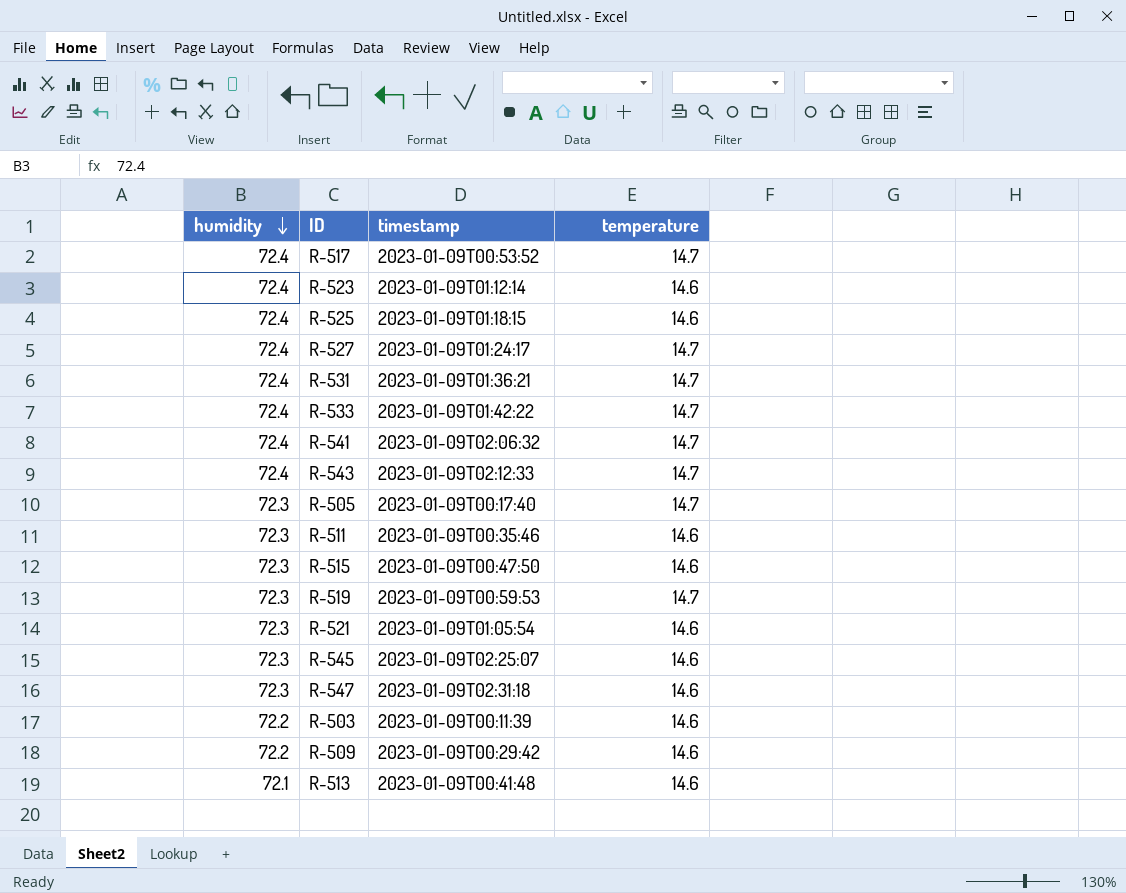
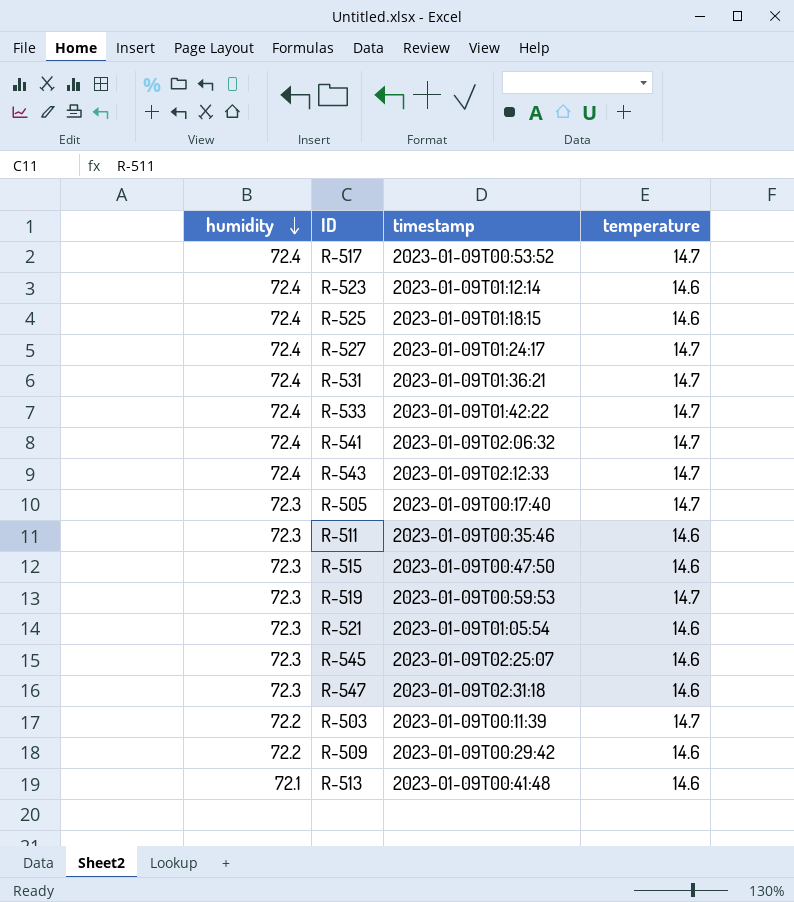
R-503 | temperature: 14.6 -> 14.7

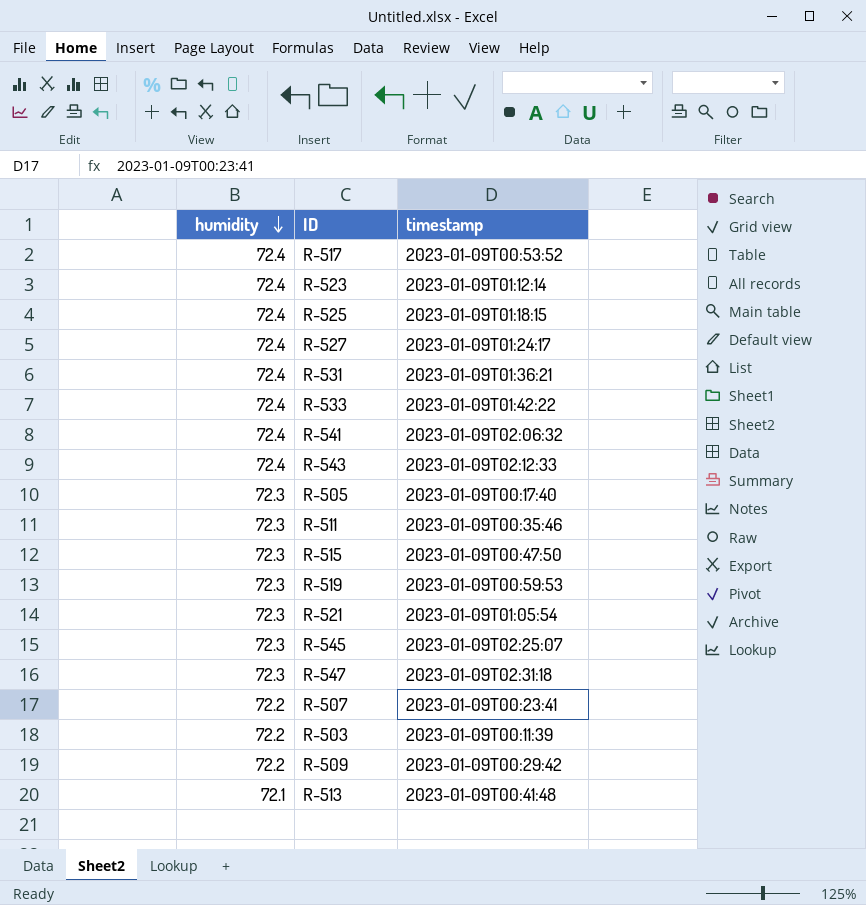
column temperature | position: 4 -> none
row R-507: none -> 72.2 | 2023-01-09T00:23:41

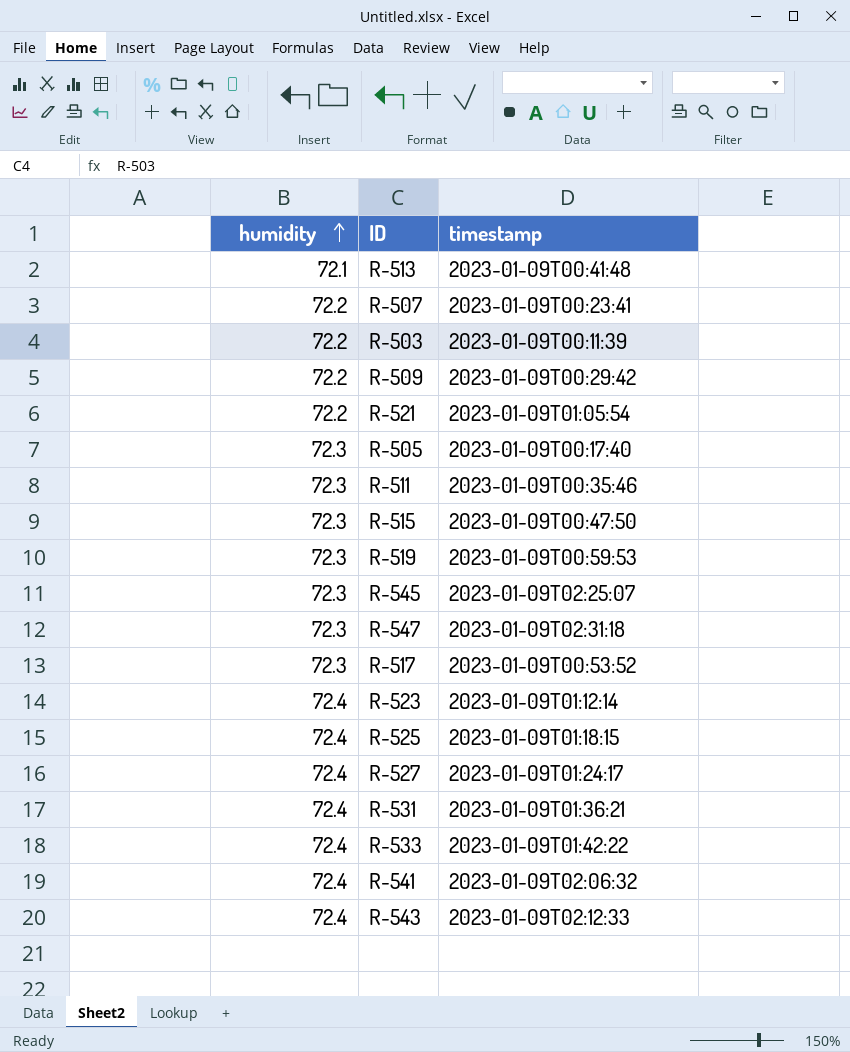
row order: humidity descending -> humidity ascending
R-521 | humidity: 72.3 -> 72.2
R-517 | humidity: 72.4 -> 72.3

